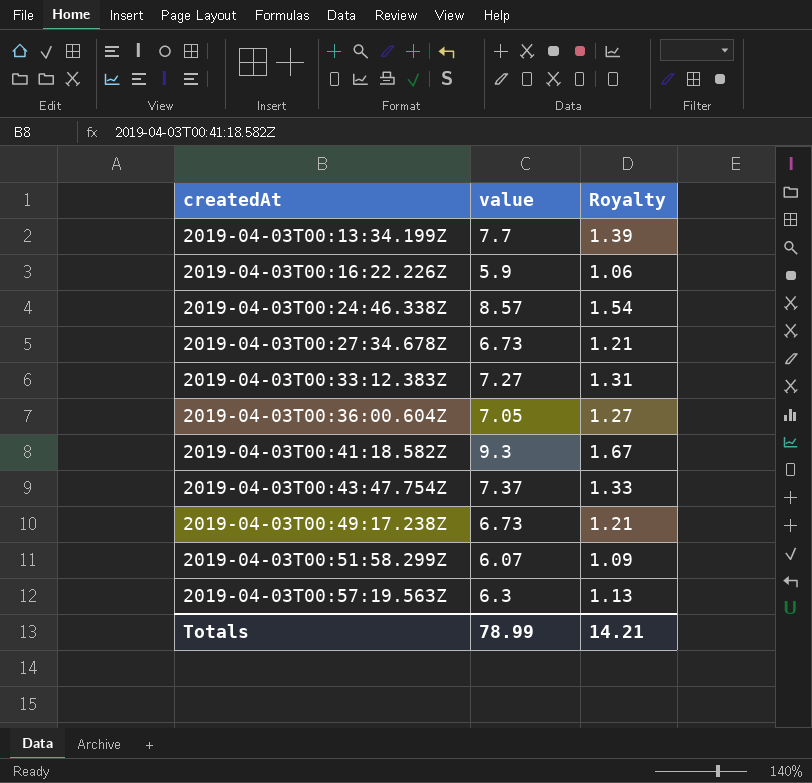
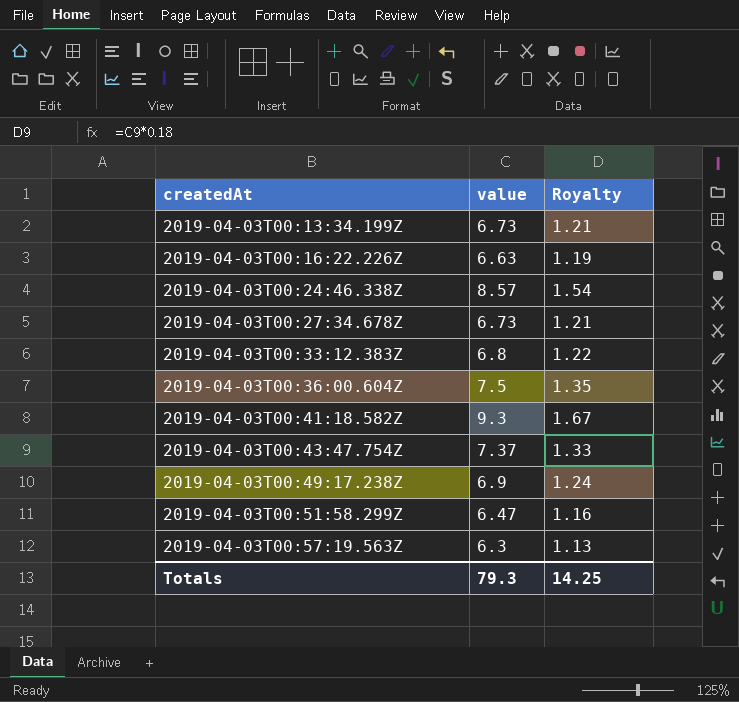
2019-04-03T00:13:34.199Z | value: 7.7 -> 6.73
2019-04-03T00:13:34.199Z | Royalty: 1.39 -> 1.21
2019-04-03T00:16:22.226Z | value: 5.9 -> 6.63
2019-04-03T00:16:22.226Z | Royalty: 1.06 -> 1.19
2019-04-03T00:33:12.383Z | value: 7.27 -> 6.8
2019-04-03T00:33:12.383Z | Royalty: 1.31 -> 1.22
2019-04-03T00:36:00.604Z | value: 7.05 -> 7.5
2019-04-03T00:36:00.604Z | Royalty: 1.27 -> 1.35
2019-04-03T00:49:17.238Z | value: 6.73 -> 6.9
2019-04-03T00:49:17.238Z | Royalty: 1.21 -> 1.24
2019-04-03T00:51:58.299Z | value: 6.07 -> 6.47
2019-04-03T00:51:58.299Z | Royalty: 1.09 -> 1.16
Totals | value: 78.99 -> 79.3
Totals | Royalty: 14.21 -> 14.25

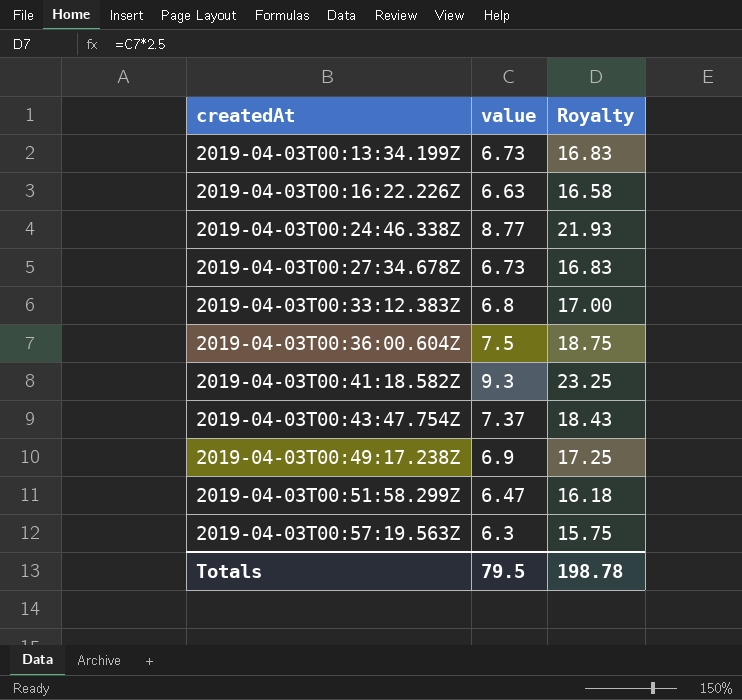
column Royalty | formula: [value] * 0.18 -> [value] * 2.5
2019-04-03T00:24:46.338Z | value: 8.57 -> 8.77
Totals | value: 79.3 -> 79.5
Totals | Royalty: 14.25 -> 198.78

